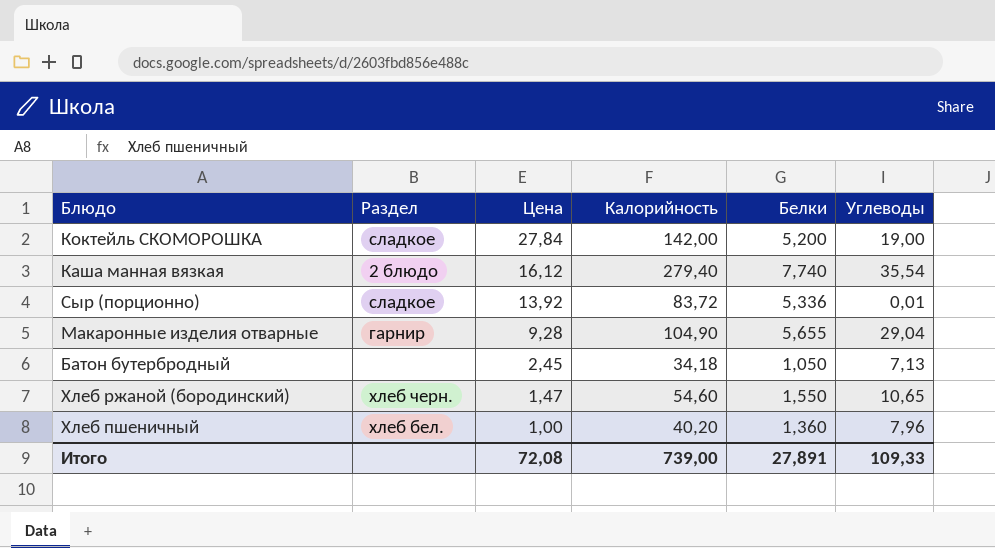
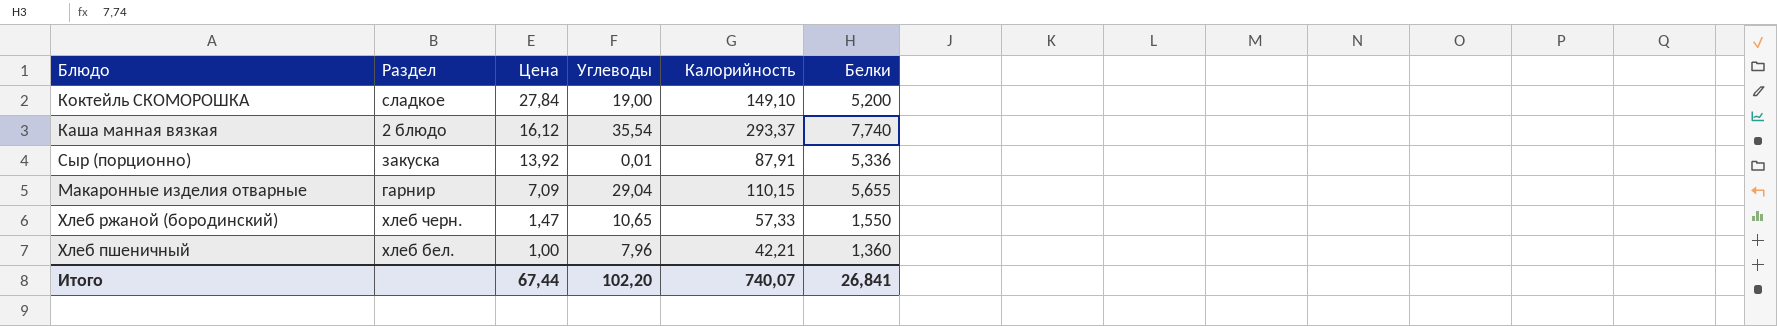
column Углеводы | position: 6 -> 4
row Батон бутербродный: none | 2,45 | 34,18 | 1,050 | 7,13 -> none
Коктейль СКОМОРОШКА | Калорийность: 142,00 -> 149,10
Каша манная вязкая | Калорийность: 279,40 -> 293,37
Сыр (порционно) | Раздел: сладкое -> закуска
Сыр (порционно) | Калорийность: 83,72 -> 87,91
Макаронные изделия отварные | Цена: 9,28 -> 7,09
Макаронные изделия отварные | Калорийность: 104,90 -> 110,15
Хлеб ржаной (бородинский) | Калорийность: 54,60 -> 57,33
Хлеб пшеничный | Калорийность: 40,20 -> 42,21
Итого | Цена: 72,08 -> 67,44
Итого | Углеводы: 109,33 -> 102,20
Итого | Калорийность: 739,00 -> 740,07
Итого | Белки: 27,891 -> 26,841

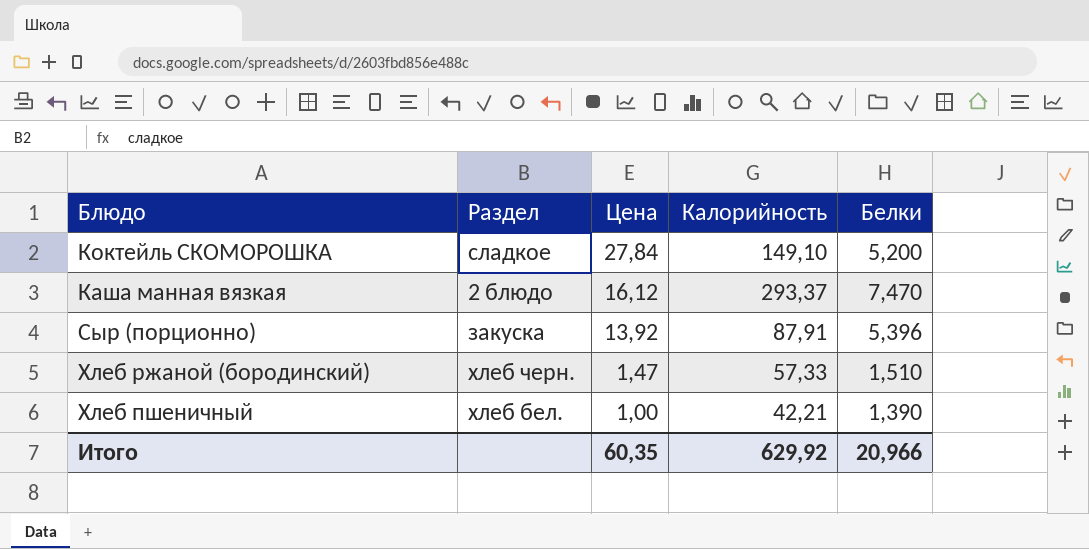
column Углеводы | position: 4 -> none
row Макаронные изделия отварные: гарнир | 7,09 | 29,04 | 110,15 | 5,655 -> none
Каша манная вязкая | Белки: 7,740 -> 7,470
Сыр (порционно) | Белки: 5,336 -> 5,396
Хлеб ржаной (бородинский) | Белки: 1,550 -> 1,510
Хлеб пшеничный | Белки: 1,360 -> 1,390
Итого | Цена: 67,44 -> 60,35
Итого | Калорийность: 740,07 -> 629,92
Итого | Белки: 26,841 -> 20,966

